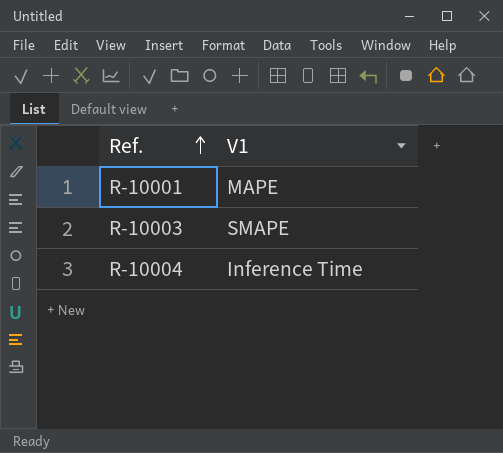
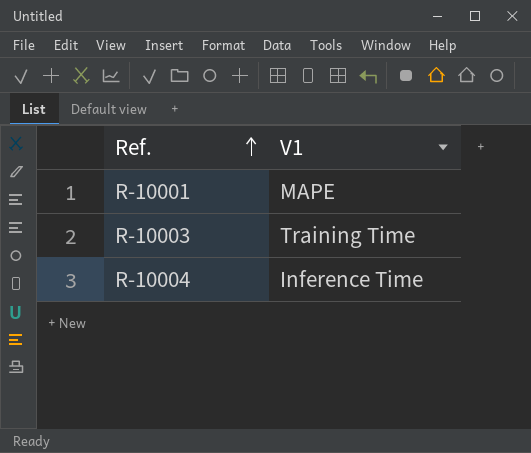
R-10003 | V1: SMAPE -> Training Time

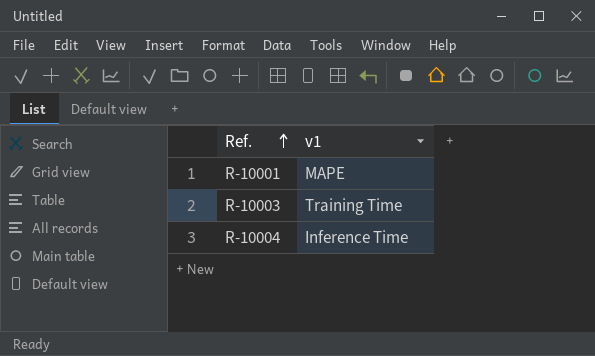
column name: V1 -> v1

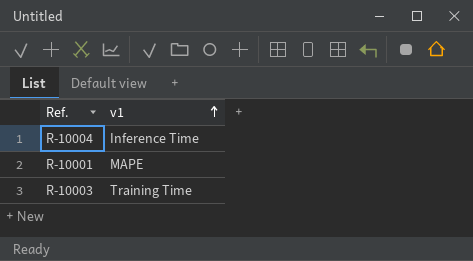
row order: Ref. ascending -> v1 ascending

